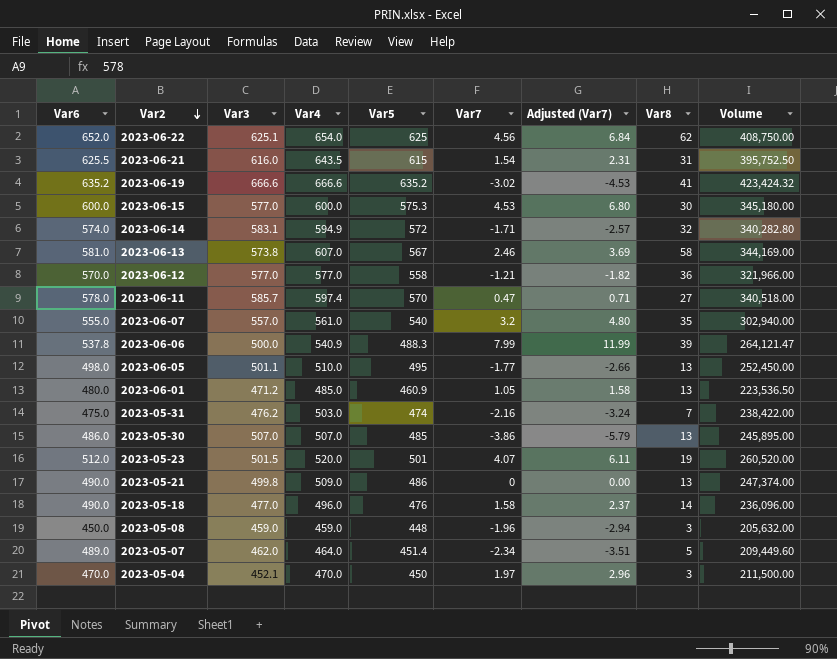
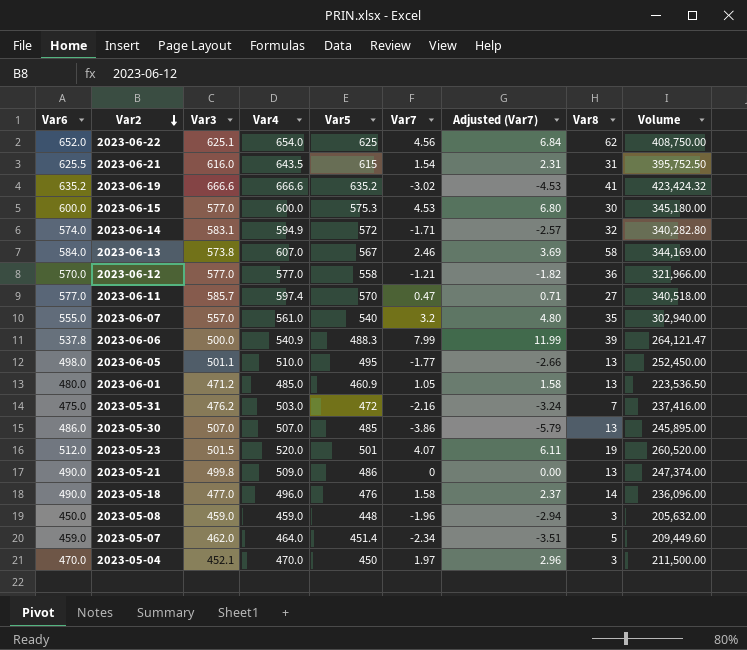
2023-06-13 | Var6: 581.0 -> 584.0
2023-06-11 | Var6: 578.0 -> 577.0
2023-05-31 | Var5: 474 -> 472
2023-05-31 | Volume: 238,422.00 -> 237,416.00
2023-05-07 | Var6: 489.0 -> 459.0

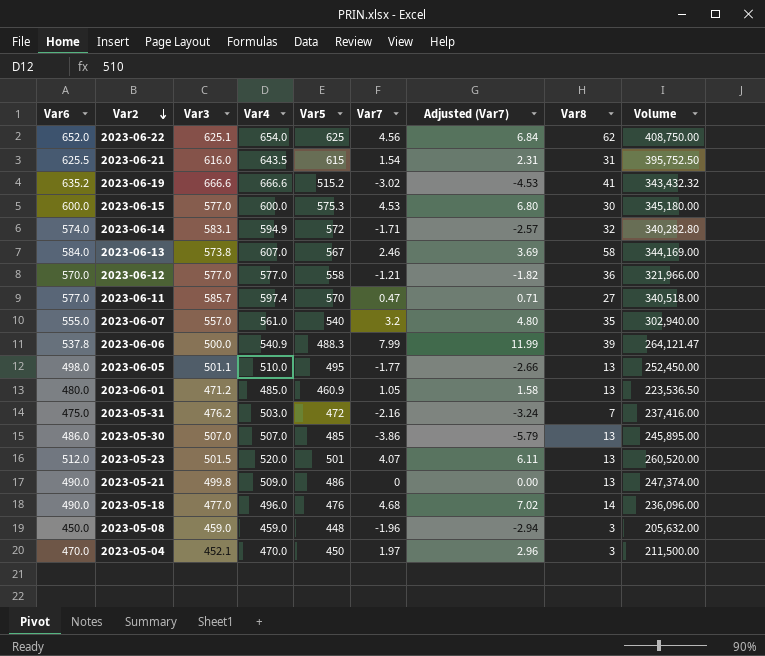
row 2023-05-07: 459.0 | 462.0 | 464.0 | 451.4 | -2.34 | -3.51 | 5 | 209,449.60 -> none
2023-06-19 | Var5: 635.2 -> 515.2
2023-06-19 | Volume: 423,424.32 -> 343,432.32
2023-05-23 | Var8: 19 -> 13
2023-05-18 | Var7: 1.58 -> 4.68
2023-05-18 | Adjusted (Var7): 2.37 -> 7.02

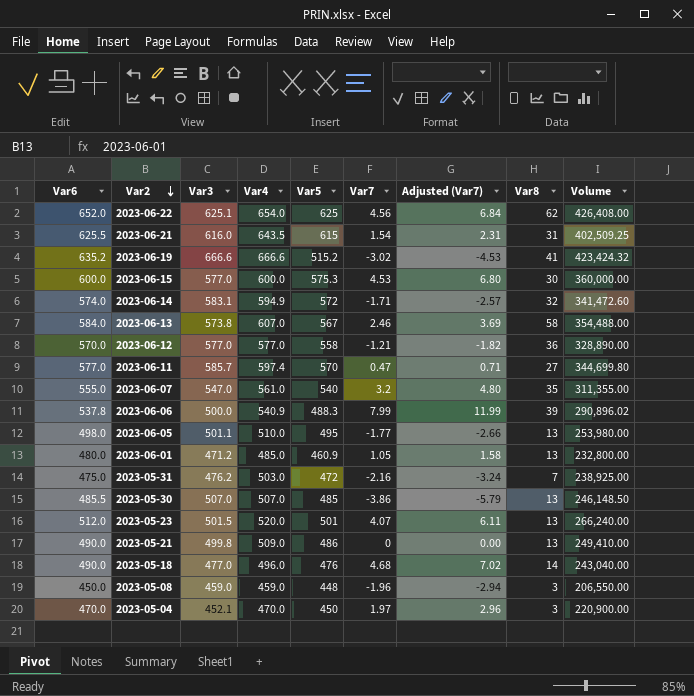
column Volume | formula: [Var4] * [Var5] -> [Var6] * [Var4]
2023-06-07 | Var3: 557.0 -> 547.0
2023-05-30 | Var6: 486.0 -> 485.5

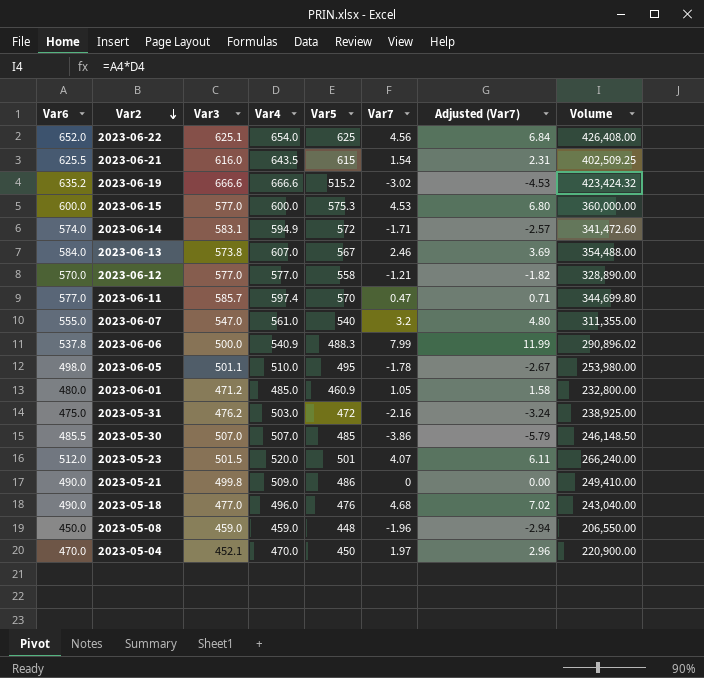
column Var8 | position: 8 -> none
2023-06-05 | Var7: -1.77 -> -1.78
2023-06-05 | Adjusted (Var7): -2.66 -> -2.67

